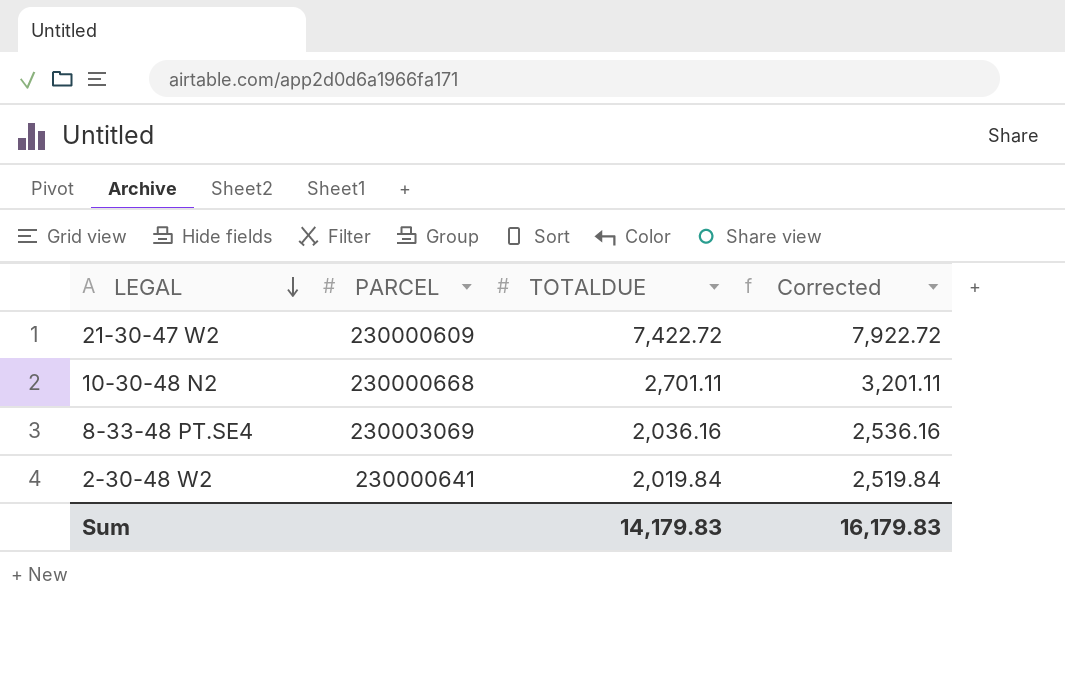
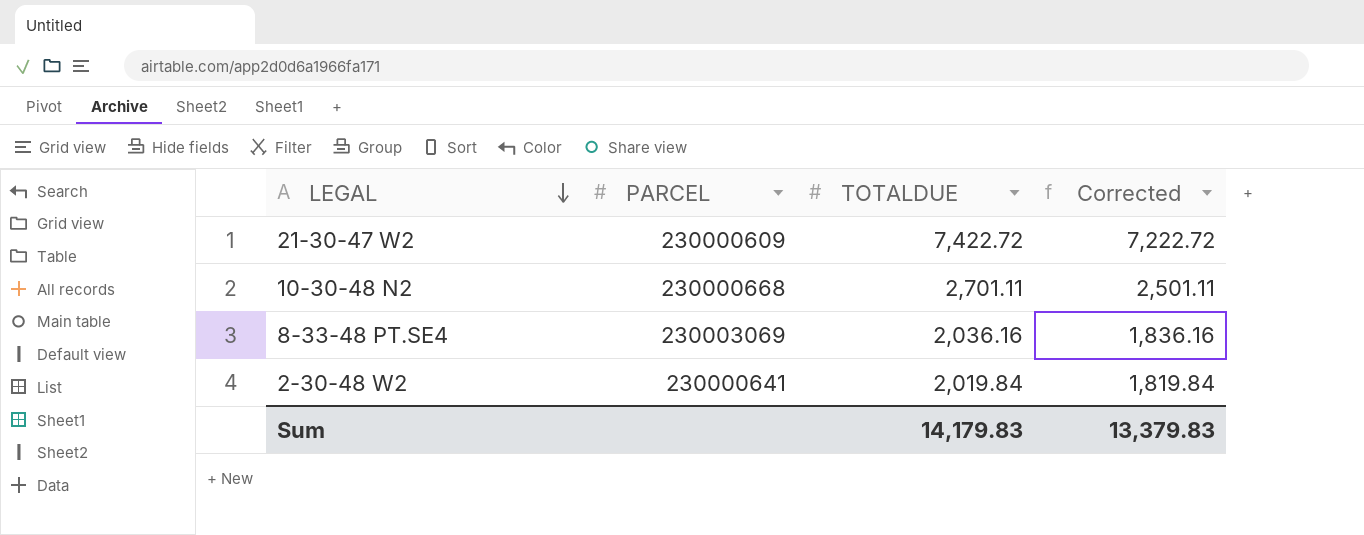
column Corrected | formula: [TOTALDUE] + 500 -> [TOTALDUE] - 200
Sum | Corrected: 16,179.83 -> 13,379.83

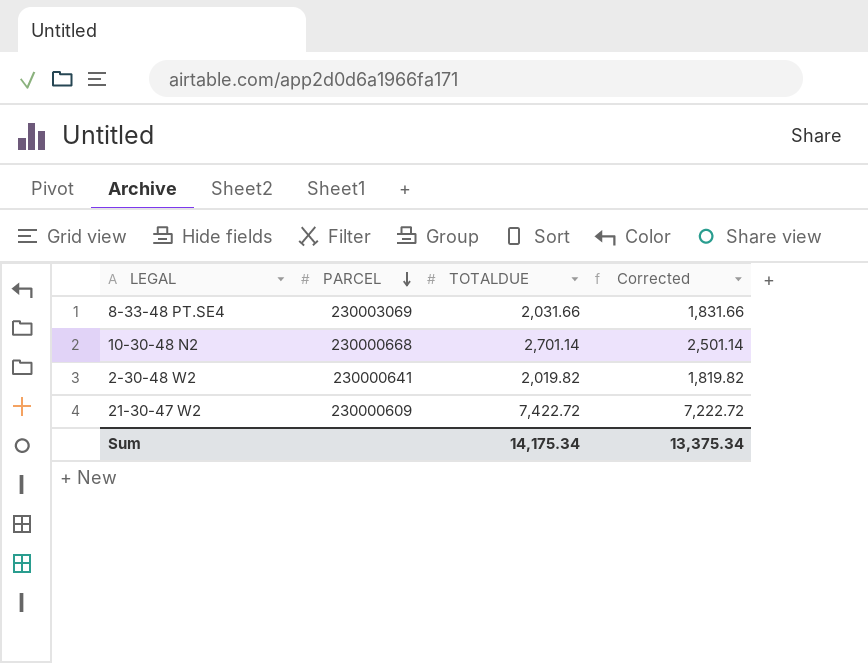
row order: LEGAL descending -> PARCEL descending
8-33-48 PT.SE4 | TOTALDUE: 2,036.16 -> 2,031.66
8-33-48 PT.SE4 | Corrected: 1,836.16 -> 1,831.66
10-30-48 N2 | TOTALDUE: 2,701.11 -> 2,701.14
10-30-48 N2 | Corrected: 2,501.11 -> 2,501.14
2-30-48 W2 | TOTALDUE: 2,019.84 -> 2,019.82
2-30-48 W2 | Corrected: 1,819.84 -> 1,819.82
Sum | TOTALDUE: 14,179.83 -> 14,175.34
Sum | Corrected: 13,379.83 -> 13,375.34

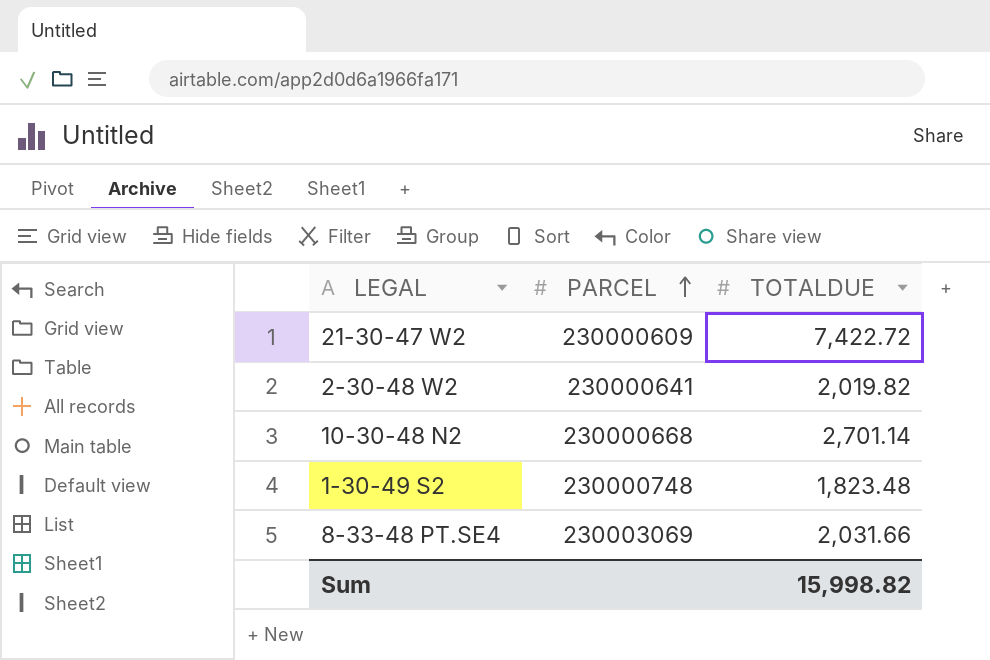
row order: PARCEL descending -> PARCEL ascending
column Corrected | formula: [TOTALDUE] - 200 -> none
row 1-30-49 S2: none -> 230000748 | 1,823.48
Sum | TOTALDUE: 14,175.34 -> 15,998.82

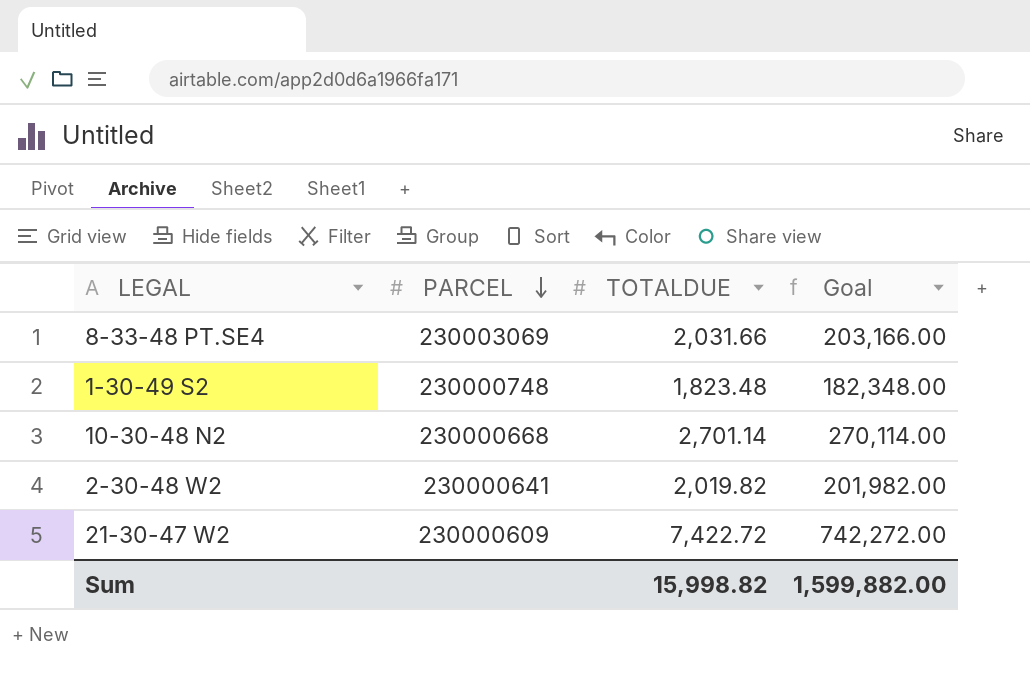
row order: PARCEL ascending -> PARCEL descending
column Goal | formula: none -> [TOTALDUE] * 100

